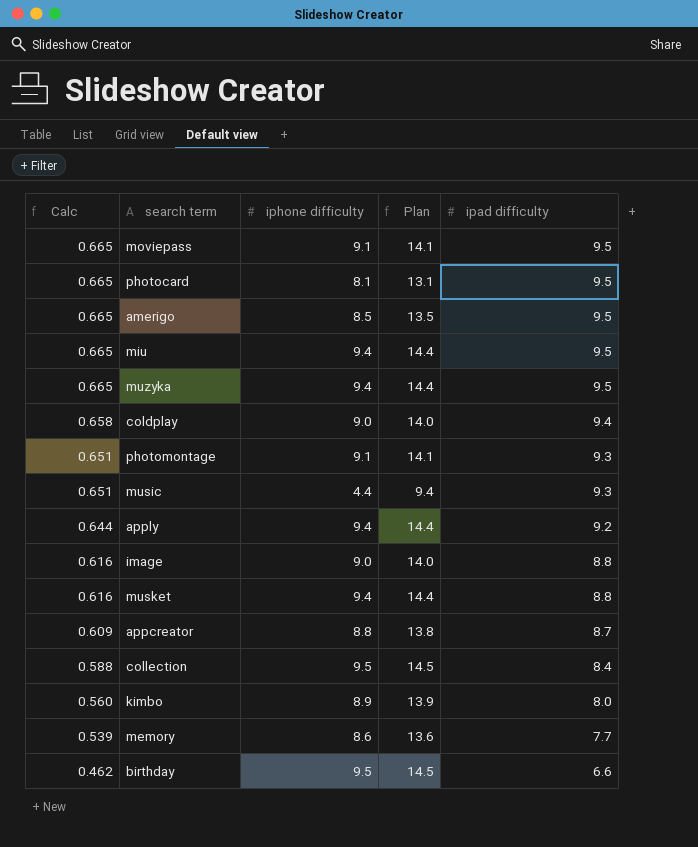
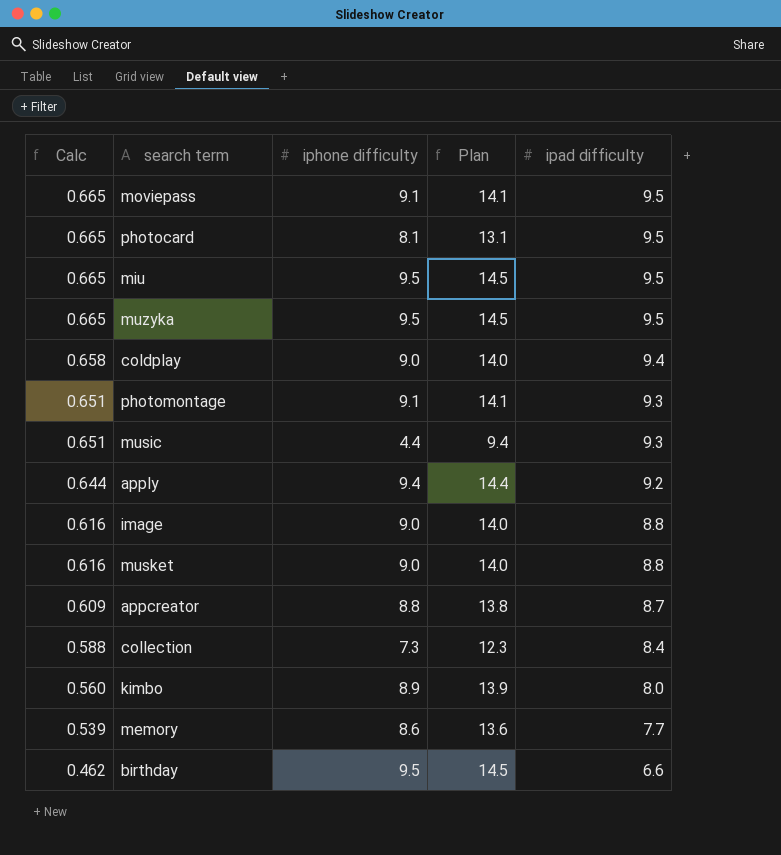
row amerigo: 0.665 | 8.5 | 13.5 | 9.5 -> none
miu | iphone difficulty: 9.4 -> 9.5
miu | Plan: 14.4 -> 14.5
muzyka | iphone difficulty: 9.4 -> 9.5
muzyka | Plan: 14.4 -> 14.5
musket | iphone difficulty: 9.4 -> 9.0
musket | Plan: 14.4 -> 14.0
collection | iphone difficulty: 9.5 -> 7.3
collection | Plan: 14.5 -> 12.3

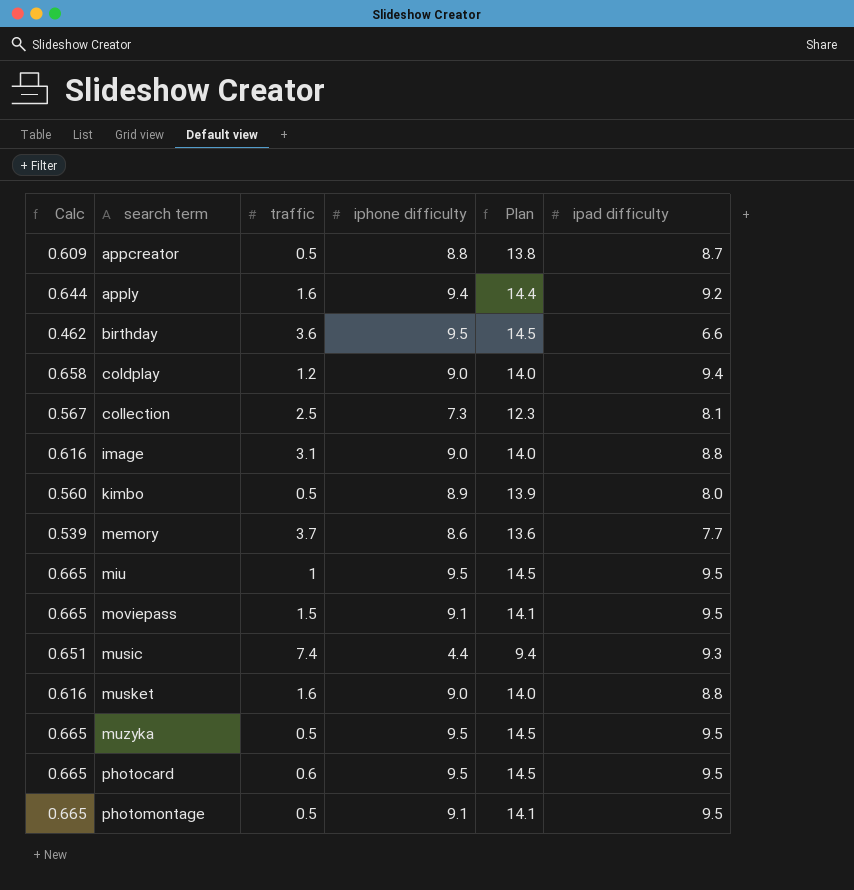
row order: Calc descending -> search term ascending
column traffic | position: none -> 3
collection | Calc: 0.588 -> 0.567
collection | ipad difficulty: 8.4 -> 8.1
photocard | iphone difficulty: 8.1 -> 9.5
photocard | Plan: 13.1 -> 14.5
photomontage | Calc: 0.651 -> 0.665
photomontage | ipad difficulty: 9.3 -> 9.5

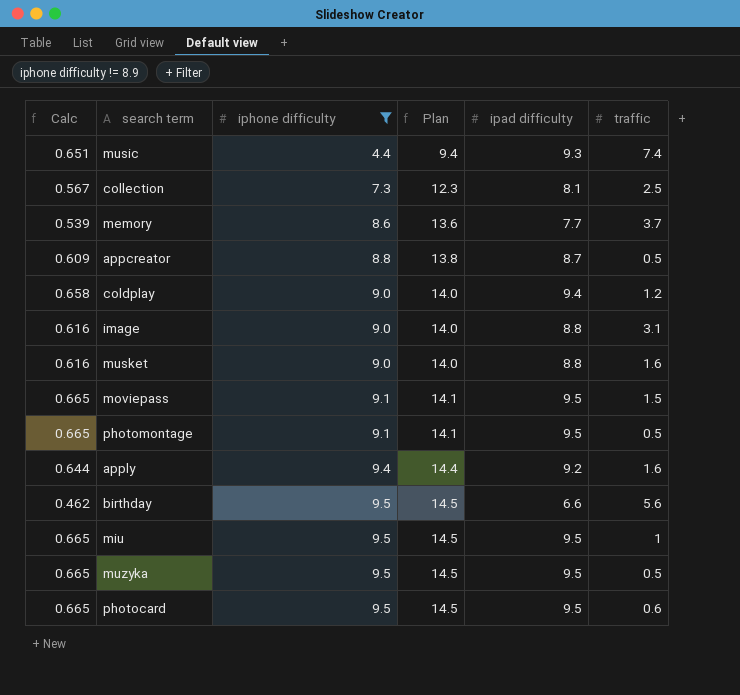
filter: none -> iphone difficulty != 8.9
row order: search term ascending -> iphone difficulty ascending
column traffic | position: 3 -> 6
birthday | traffic: 3.6 -> 5.6

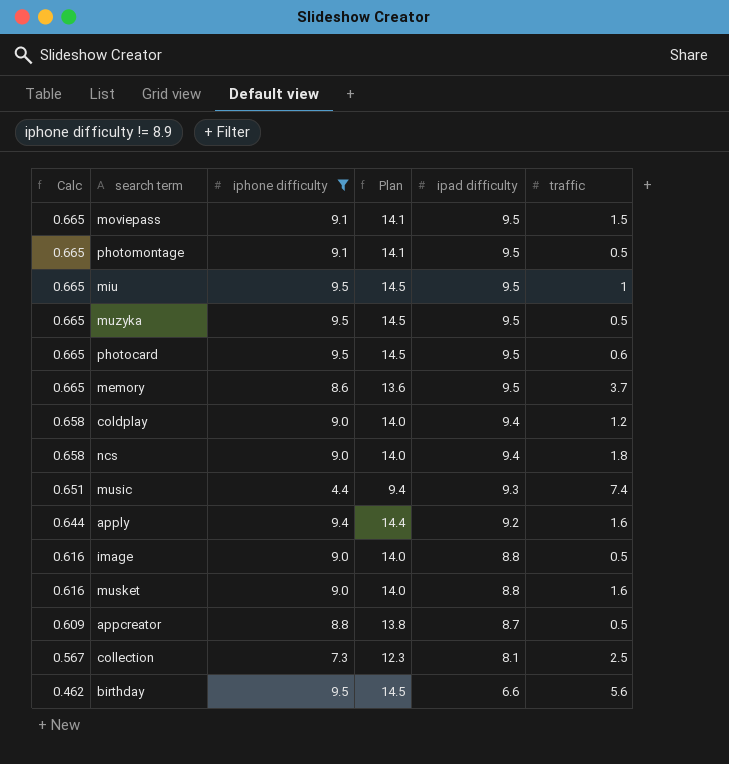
row order: iphone difficulty ascending -> Calc descending
memory | Calc: 0.539 -> 0.665
memory | ipad difficulty: 7.7 -> 9.5
row ncs: none -> 0.658 | 9.0 | 14.0 | 9.4 | 1.8
image | traffic: 3.1 -> 0.5

